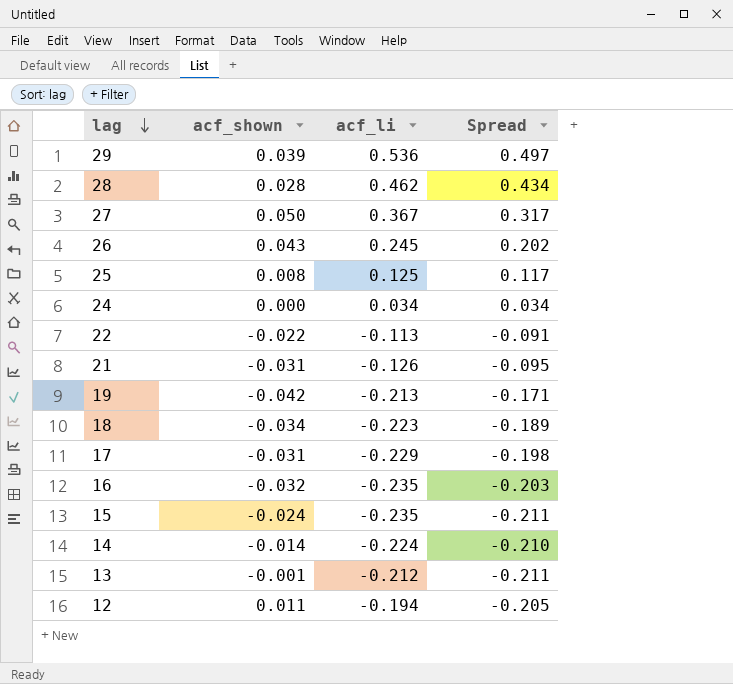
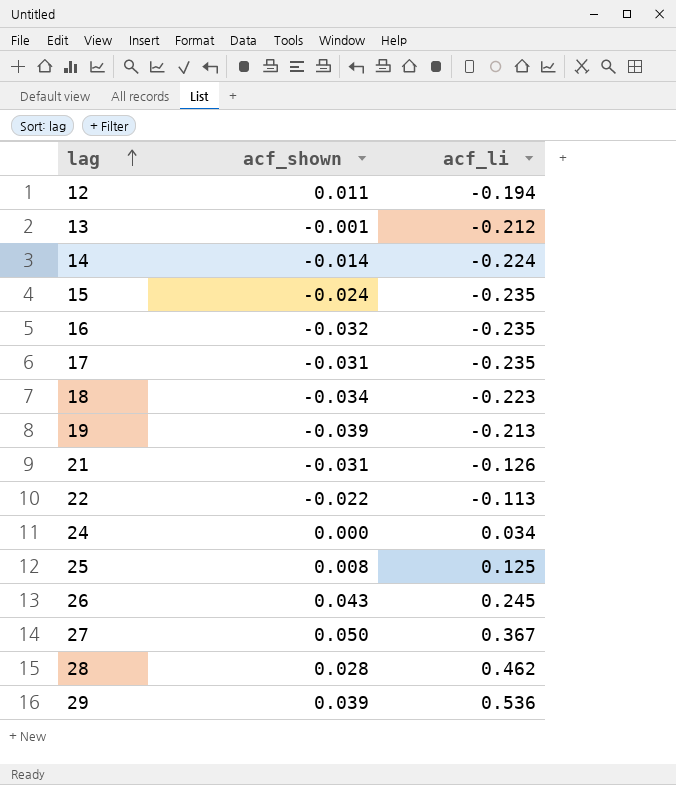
row order: lag descending -> lag ascending
column Spread | formula: [acf_li] - [acf_shown] -> none
17 | acf_li: -0.229 -> -0.235
19 | acf_shown: -0.042 -> -0.039

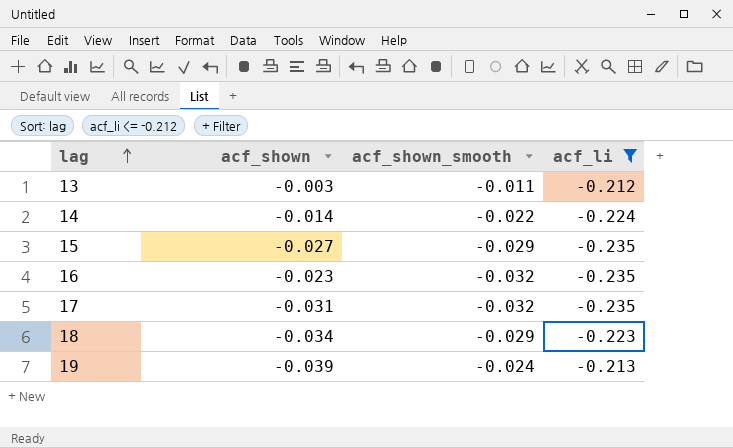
filter: none -> acf_li <= -0.212
column acf_shown_smooth | position: none -> 3
13 | acf_shown: -0.001 -> -0.003
15 | acf_shown: -0.024 -> -0.027
16 | acf_shown: -0.032 -> -0.023

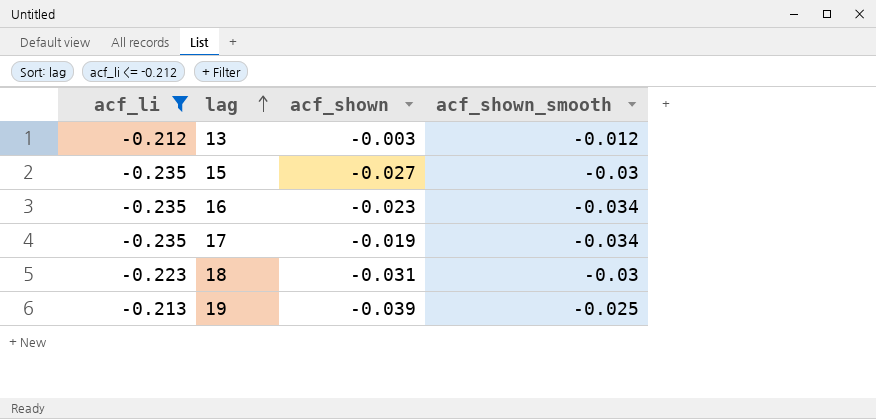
column acf_li | position: 4 -> 1
row 14: -0.014 | -0.022 | -0.224 -> none
13 | acf_shown_smooth: -0.011 -> -0.012
15 | acf_shown_smooth: -0.029 -> -0.03
16 | acf_shown_smooth: -0.032 -> -0.034
17 | acf_shown: -0.031 -> -0.019
17 | acf_shown_smooth: -0.032 -> -0.034
18 | acf_shown: -0.034 -> -0.031
18 | acf_shown_smooth: -0.029 -> -0.03
19 | acf_shown_smooth: -0.024 -> -0.025

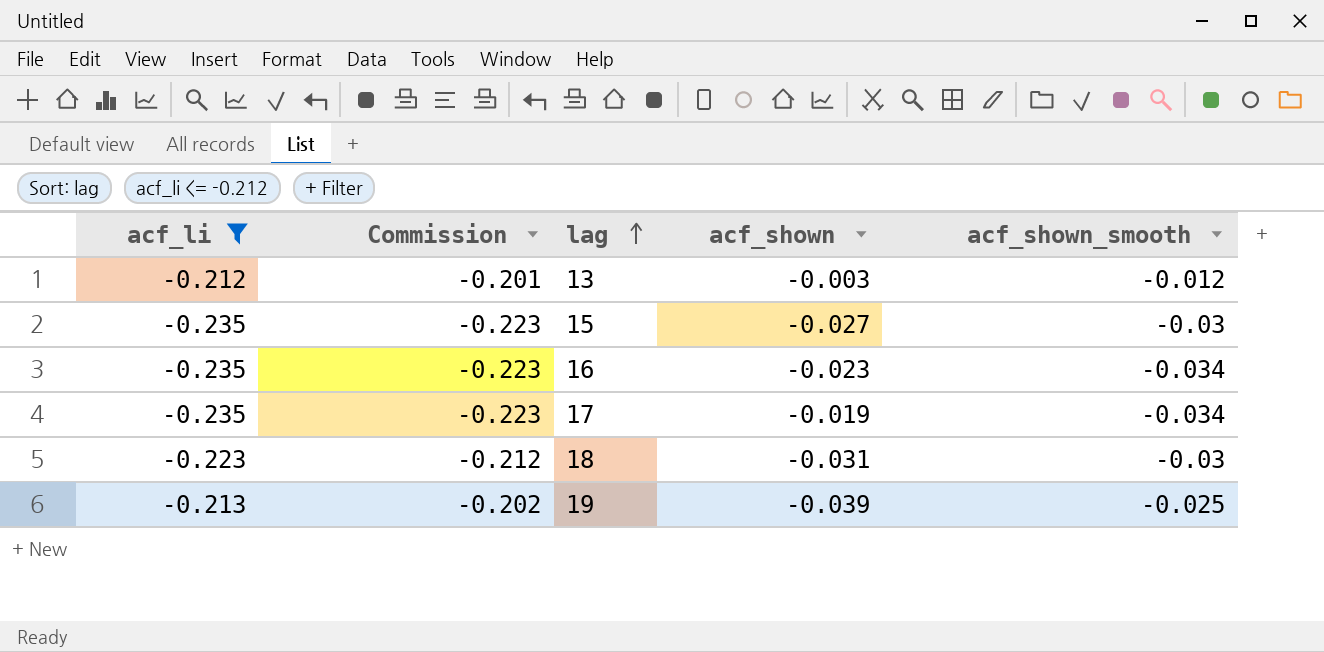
column Commission | formula: none -> [acf_li] * 0.95

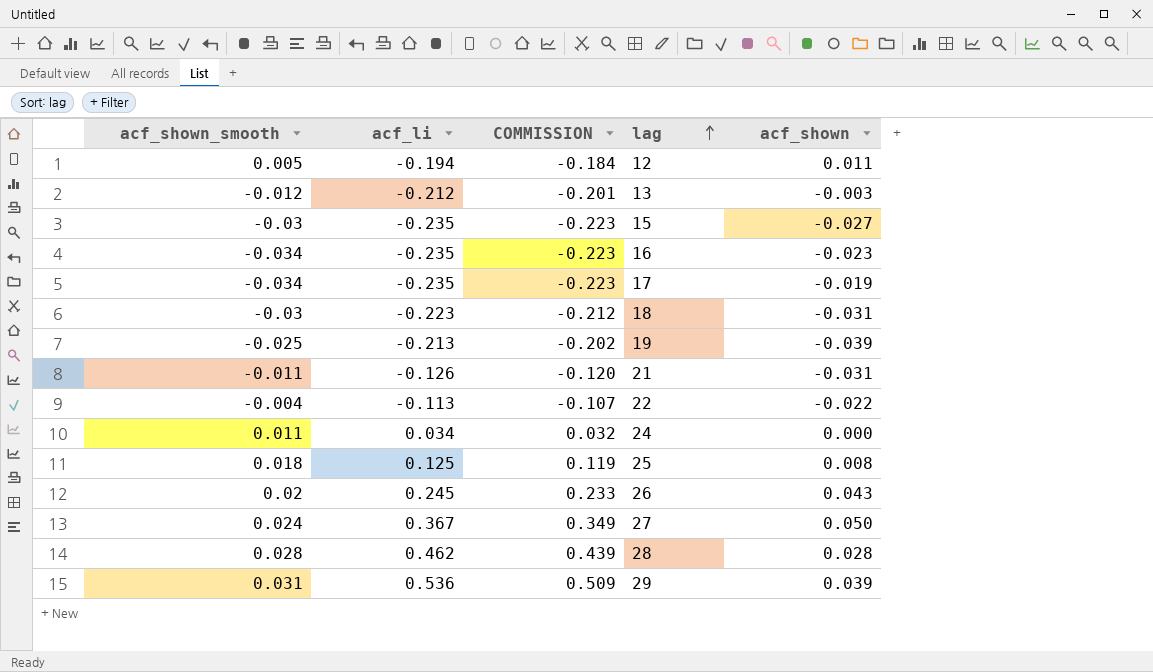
filter: acf_li <= -0.212 -> none
column acf_shown_smooth | position: 5 -> 1
column name: Commission -> COMMISSION

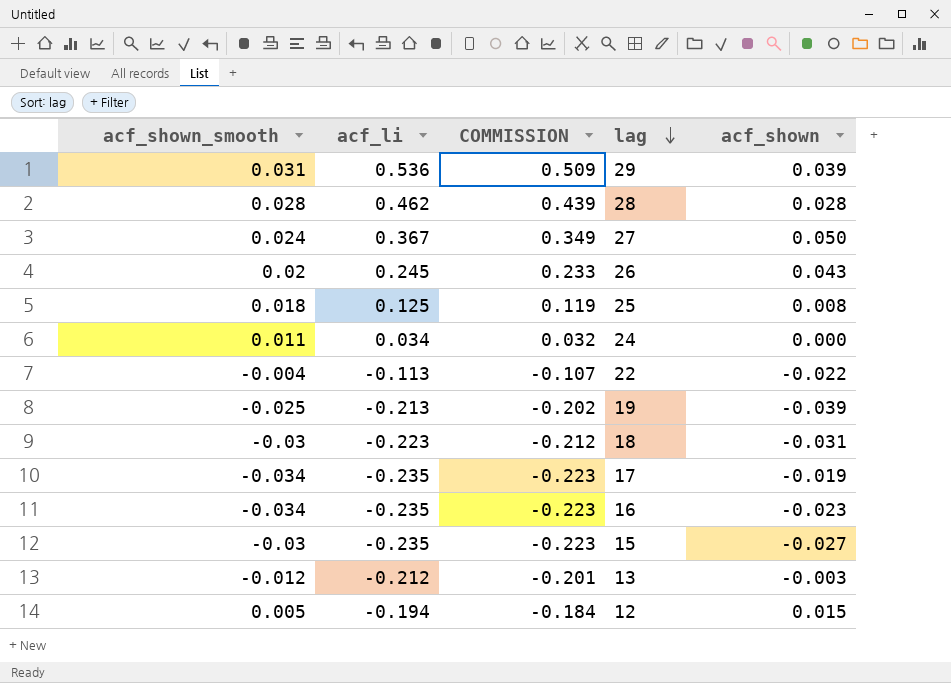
row order: lag ascending -> lag descending
row 21: -0.011 | -0.126 | -0.120 | -0.031 -> none
12 | acf_shown: 0.011 -> 0.015

